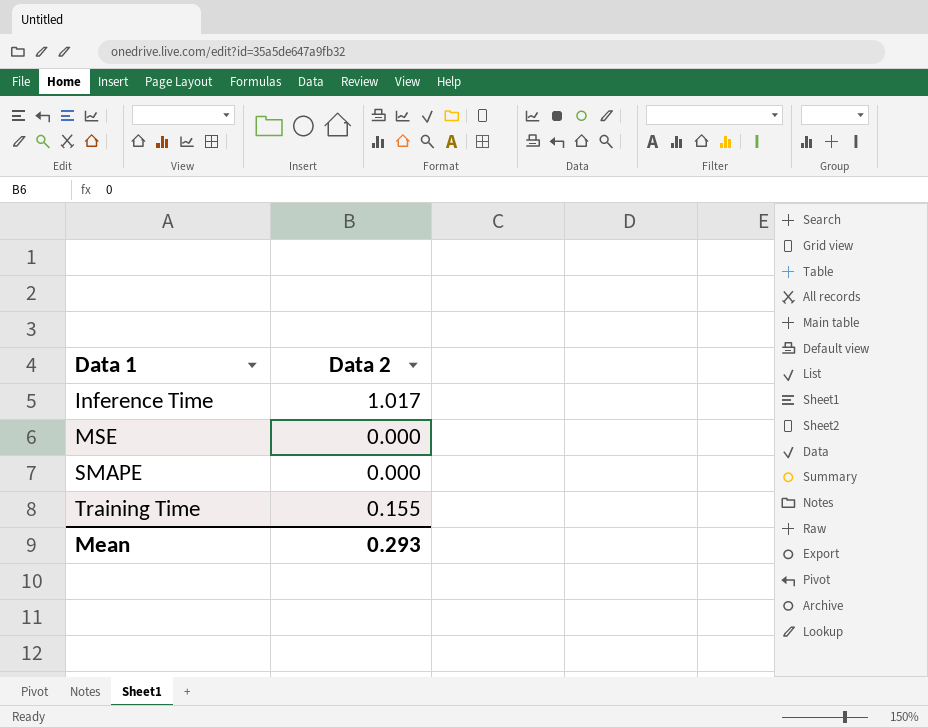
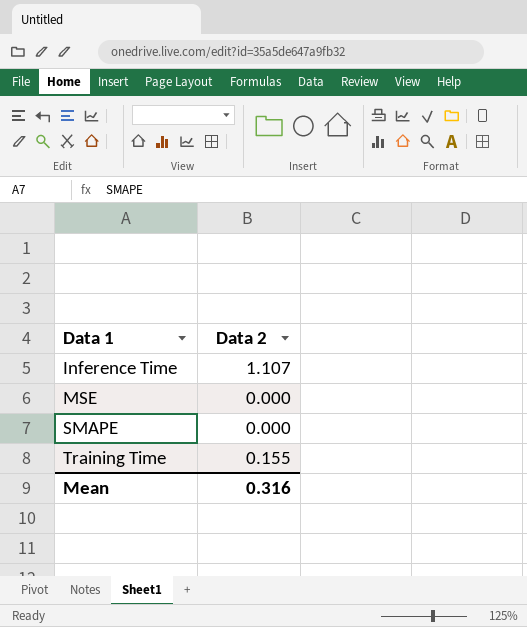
Inference Time | Data 2: 1.017 -> 1.107
Mean | Data 2: 0.293 -> 0.316

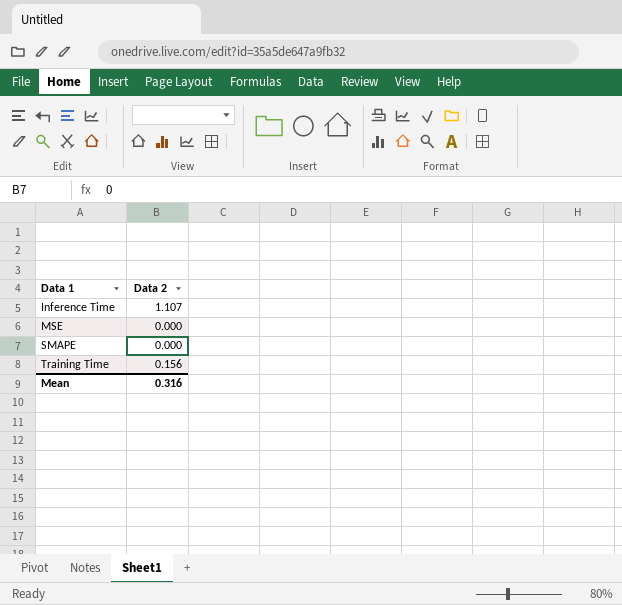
Training Time | Data 2: 0.155 -> 0.156

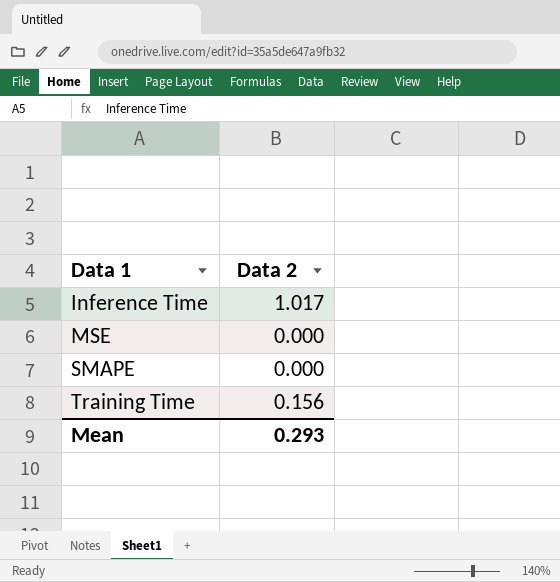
Inference Time | Data 2: 1.107 -> 1.017
Mean | Data 2: 0.316 -> 0.293

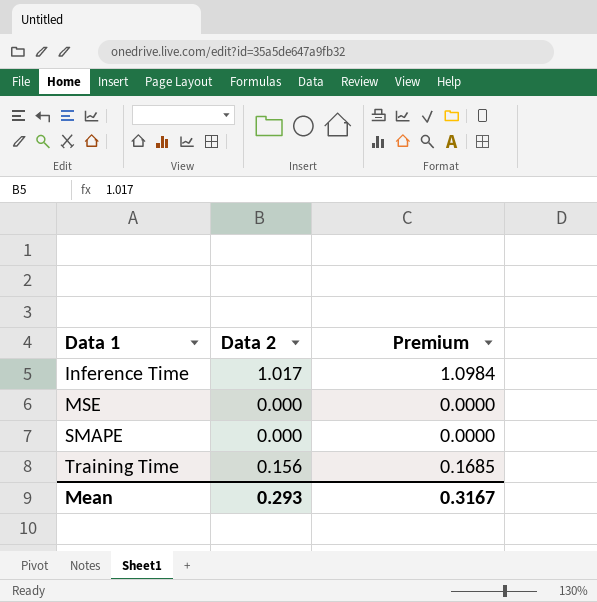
column Premium | formula: none -> [Data 2] * 1.08

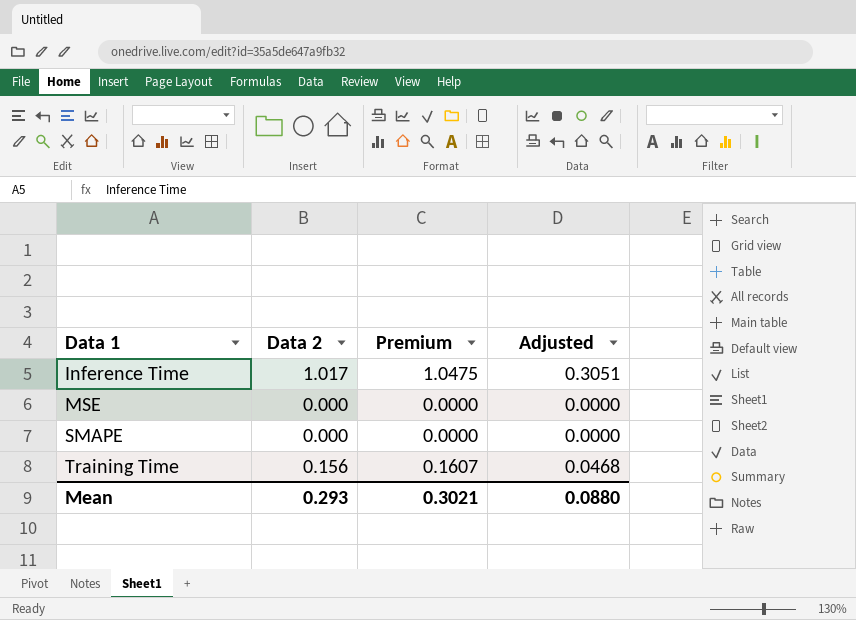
column Premium | formula: [Data 2] * 1.08 -> [Data 2] * 1.03
column Adjusted | formula: none -> [Data 2] * 0.3
Mean | Premium: 0.3167 -> 0.3021

